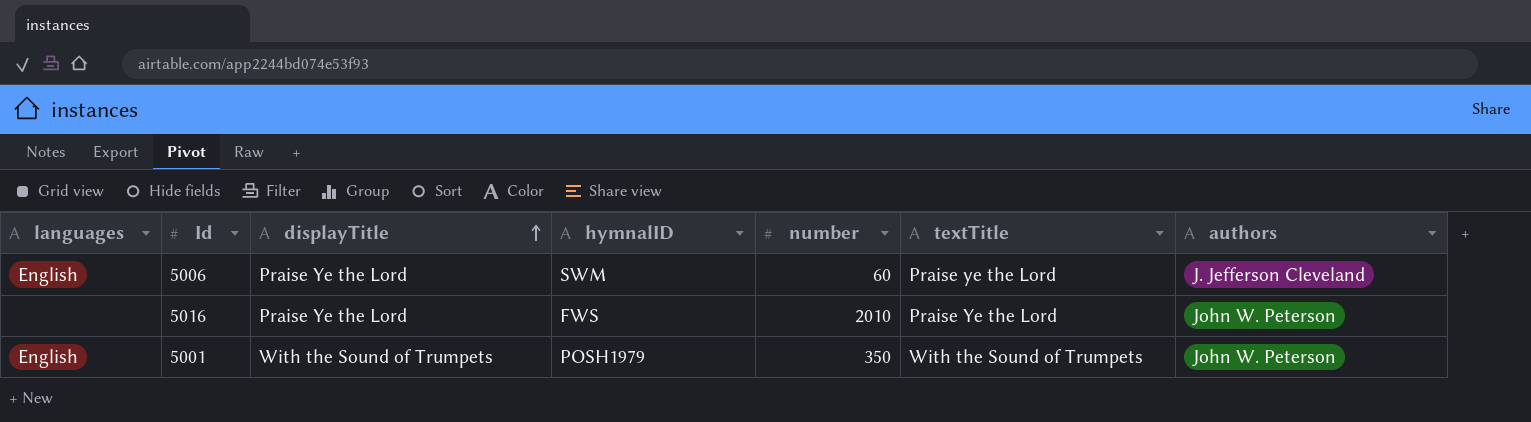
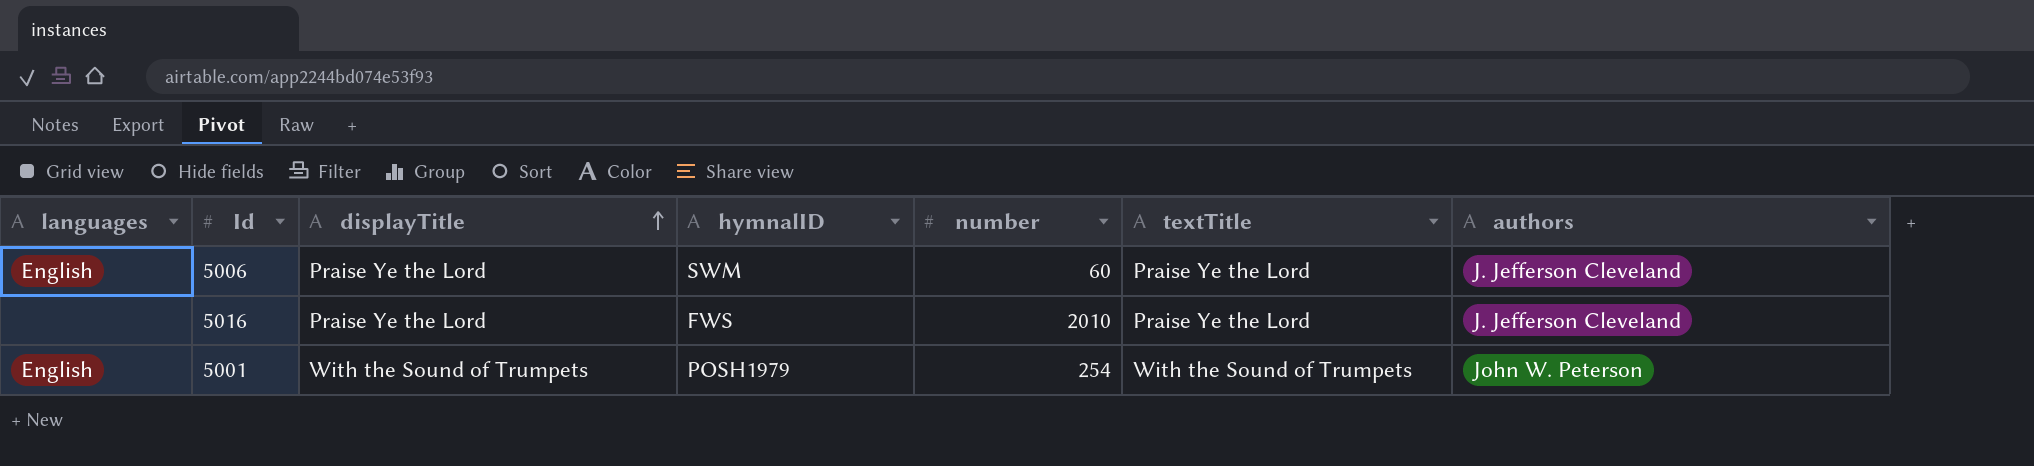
5006 | textTitle: Praise ye the Lord -> Praise Ye the Lord
5016 | authors: John W. Peterson -> J. Jefferson Cleveland
5001 | number: 350 -> 254

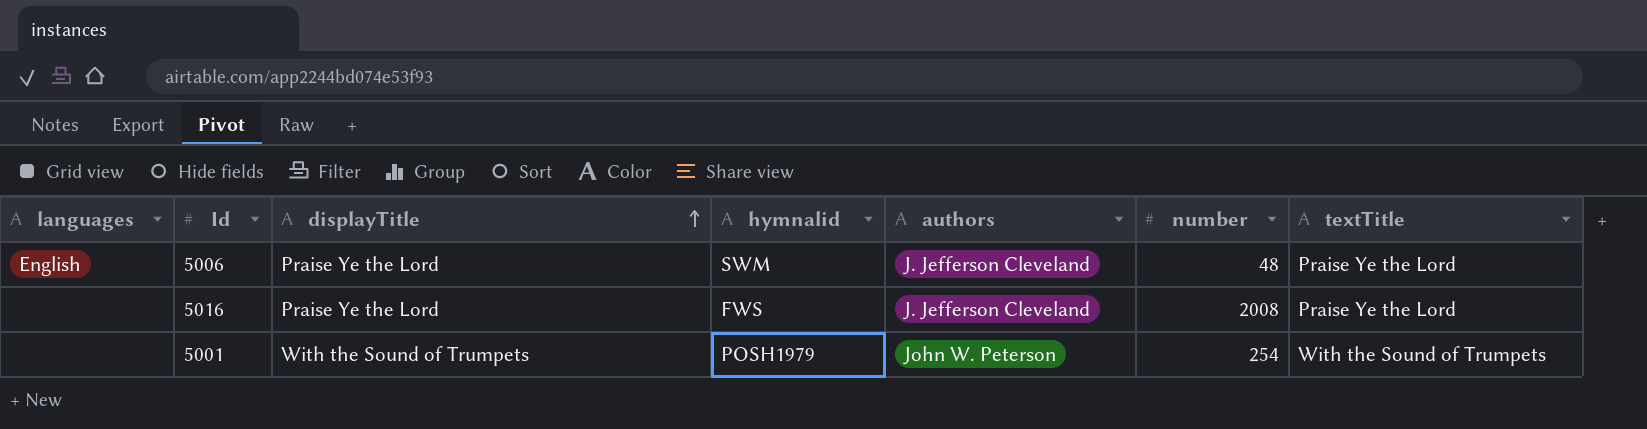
column name: hymnalID -> hymnalid
column authors | position: 7 -> 5
5006 | number: 60 -> 48
5016 | number: 2010 -> 2008
5001 | languages: English -> none

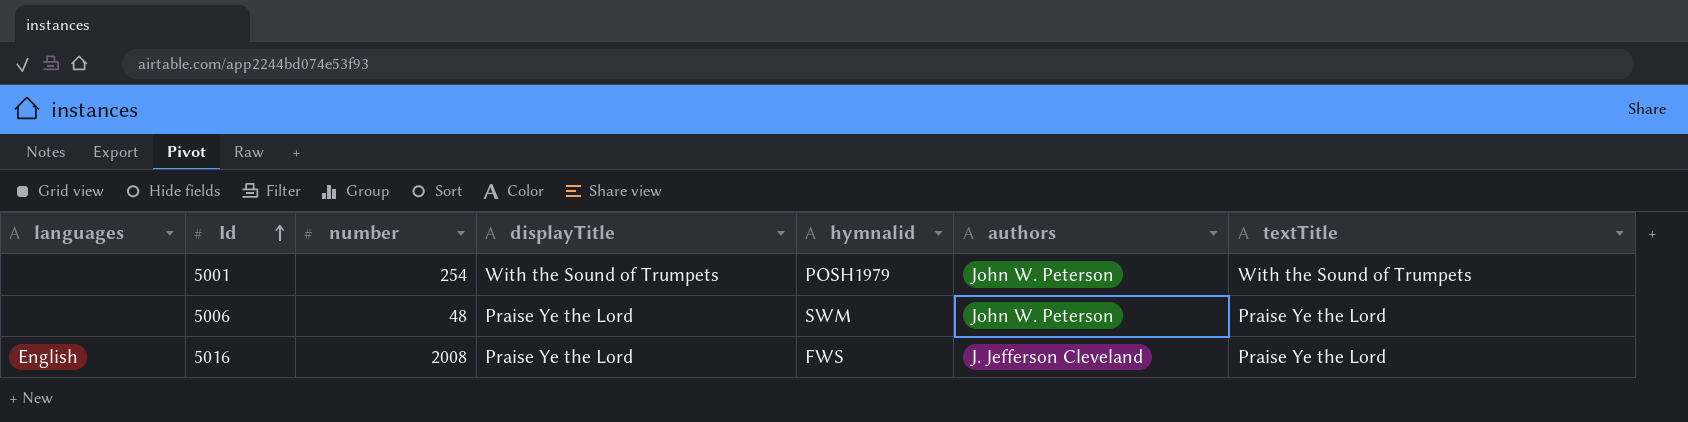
row order: displayTitle ascending -> Id ascending
column number | position: 6 -> 3
5006 | languages: English -> none
5006 | authors: J. Jefferson Cleveland -> John W. Peterson
5016 | languages: none -> English

